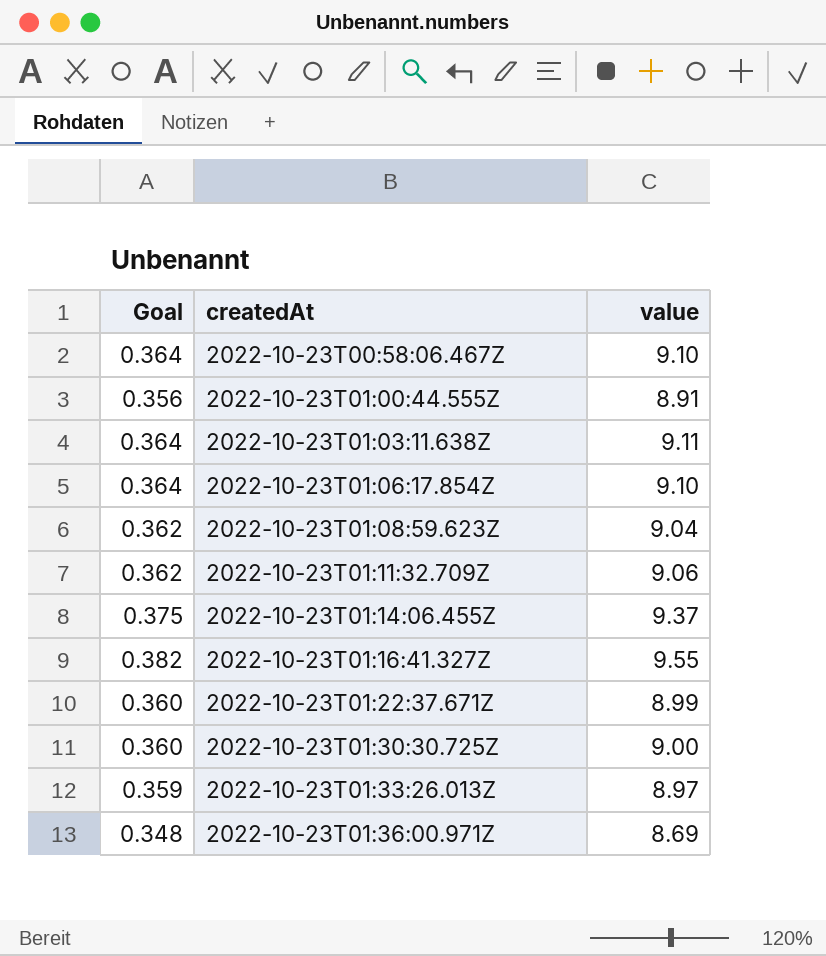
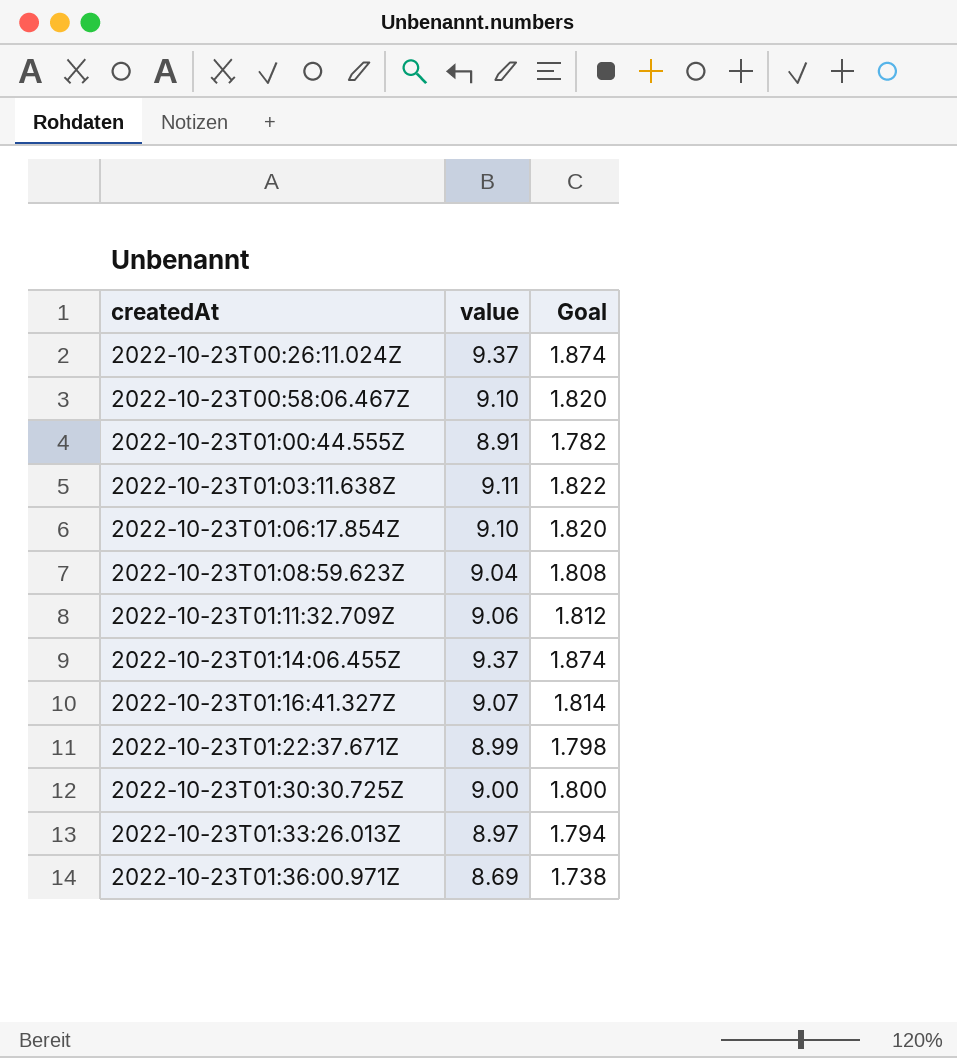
column Goal | formula: [value] * 0.04 -> [value] * 0.2
column Goal | position: 1 -> 3
row 2022-10-23T00:26:11.024Z: none -> 9.37 | 1.874
2022-10-23T01:16:41.327Z | value: 9.55 -> 9.07

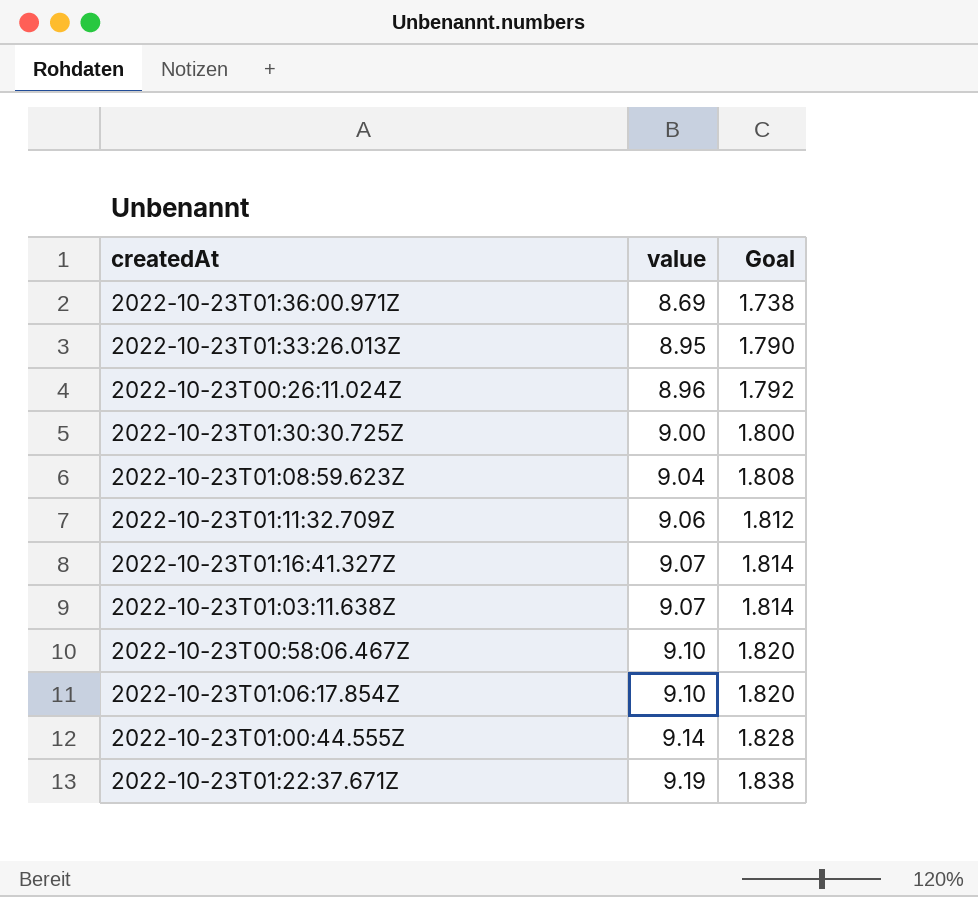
row order: createdAt ascending -> value ascending
row 2022-10-23T01:14:06.455Z: 9.37 | 1.874 -> none
2022-10-23T01:33:26.013Z | value: 8.97 -> 8.95
2022-10-23T01:33:26.013Z | Goal: 1.794 -> 1.790
2022-10-23T00:26:11.024Z | value: 9.37 -> 8.96
2022-10-23T00:26:11.024Z | Goal: 1.874 -> 1.792
2022-10-23T01:03:11.638Z | value: 9.11 -> 9.07
2022-10-23T01:03:11.638Z | Goal: 1.822 -> 1.814
2022-10-23T01:00:44.555Z | value: 8.91 -> 9.14
2022-10-23T01:00:44.555Z | Goal: 1.782 -> 1.828
2022-10-23T01:22:37.671Z | value: 8.99 -> 9.19
2022-10-23T01:22:37.671Z | Goal: 1.798 -> 1.838

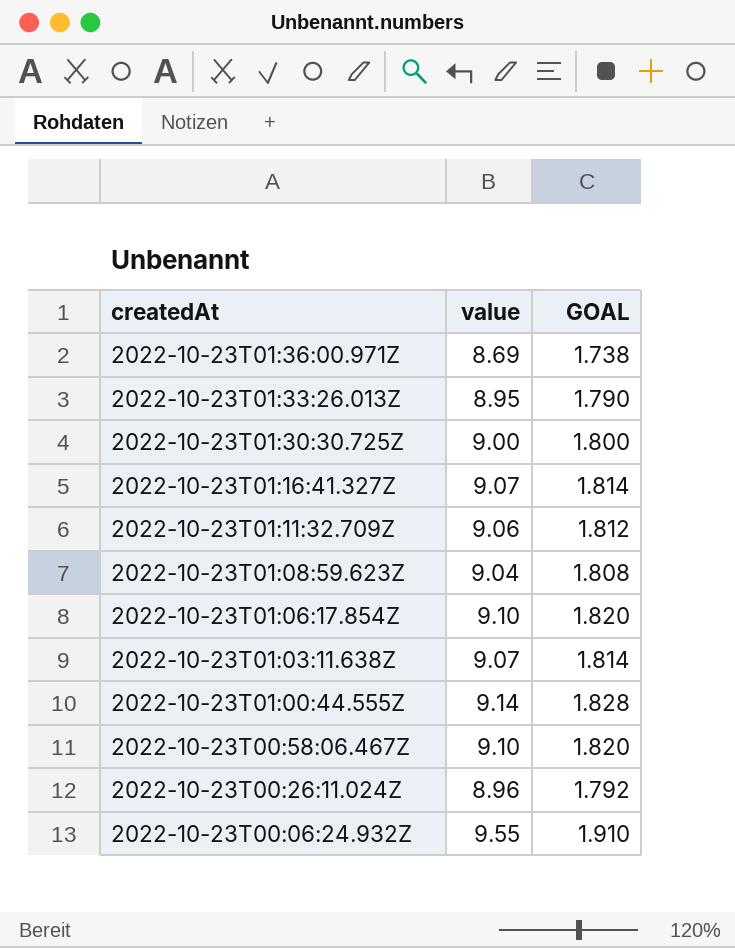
row order: value ascending -> createdAt descending
column name: Goal -> GOAL
row 2022-10-23T01:22:37.671Z: 9.19 | 1.838 -> none
row 2022-10-23T00:06:24.932Z: none -> 9.55 | 1.910

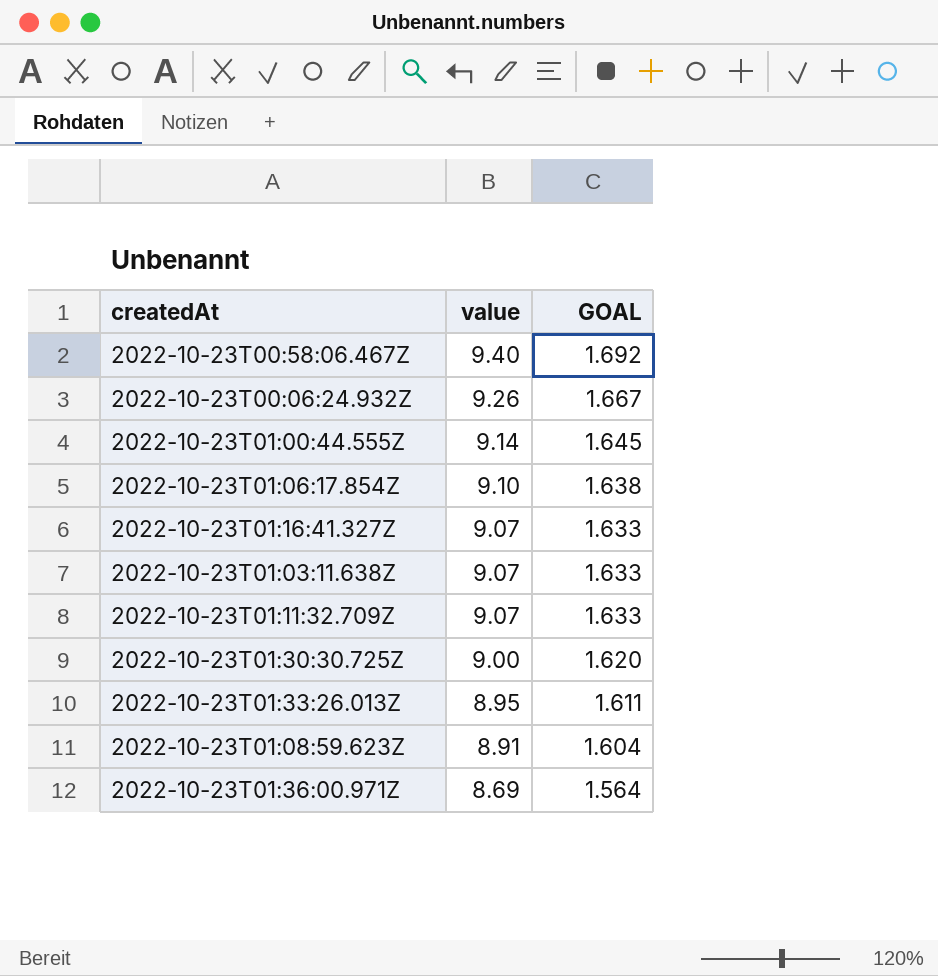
row order: createdAt descending -> value descending
column GOAL | formula: [value] * 0.2 -> [value] * 0.18
row 2022-10-23T00:26:11.024Z: 8.96 | 1.792 -> none
2022-10-23T00:58:06.467Z | value: 9.10 -> 9.40
2022-10-23T00:06:24.932Z | value: 9.55 -> 9.26
2022-10-23T01:11:32.709Z | value: 9.06 -> 9.07
2022-10-23T01:08:59.623Z | value: 9.04 -> 8.91

